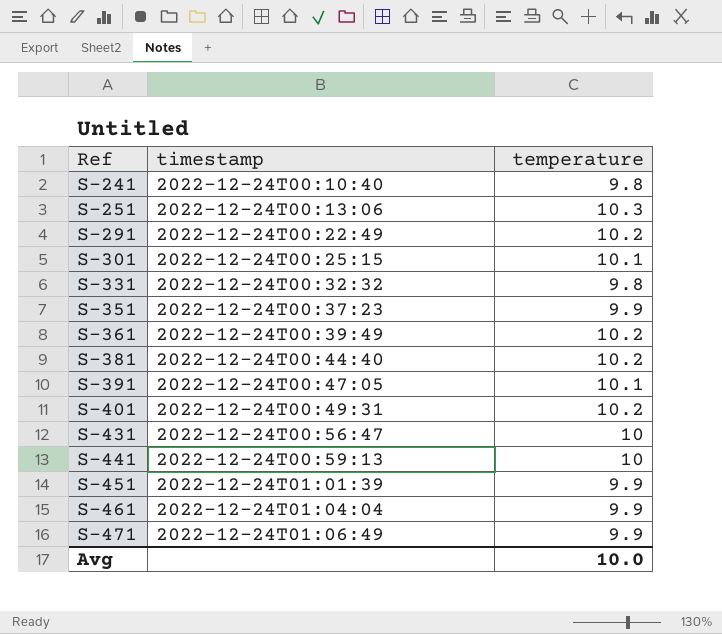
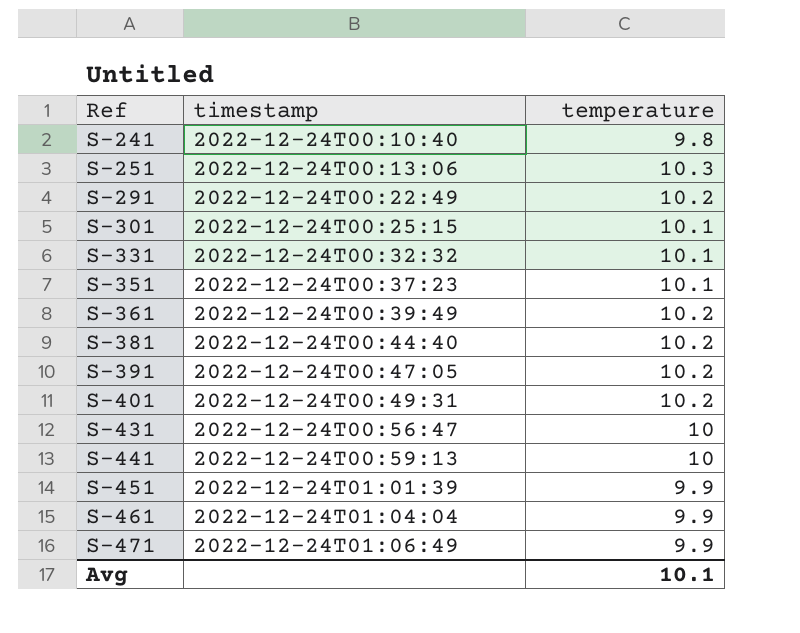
S-331 | temperature: 9.8 -> 10.1
S-351 | temperature: 9.9 -> 10.1
S-391 | temperature: 10.1 -> 10.2
Avg | temperature: 10.0 -> 10.1

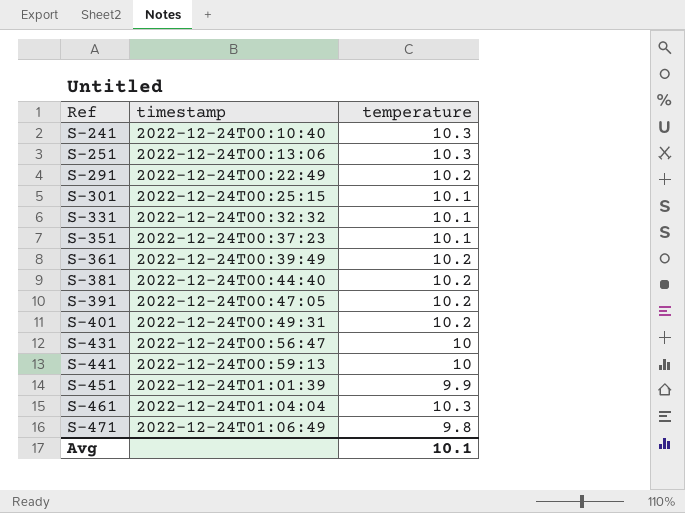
S-241 | temperature: 9.8 -> 10.3
S-461 | temperature: 9.9 -> 10.3
S-471 | temperature: 9.9 -> 9.8

